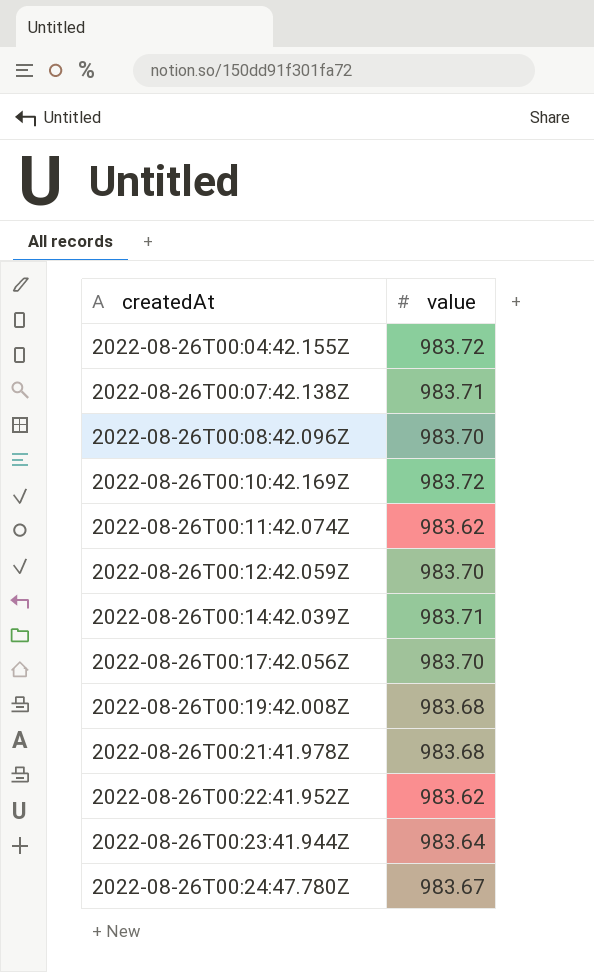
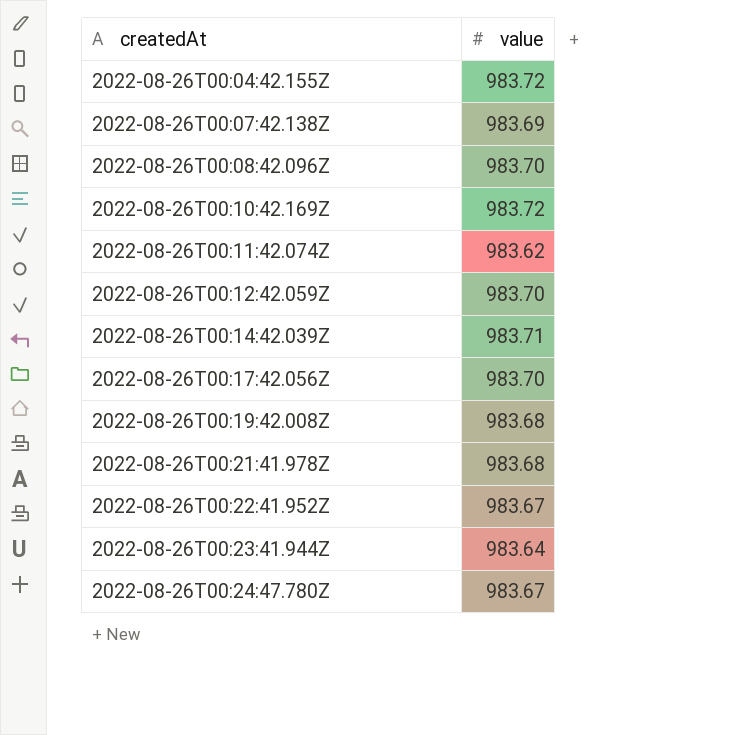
2022-08-26T00:07:42.138Z | value: 983.71 -> 983.69
2022-08-26T00:22:41.952Z | value: 983.62 -> 983.67

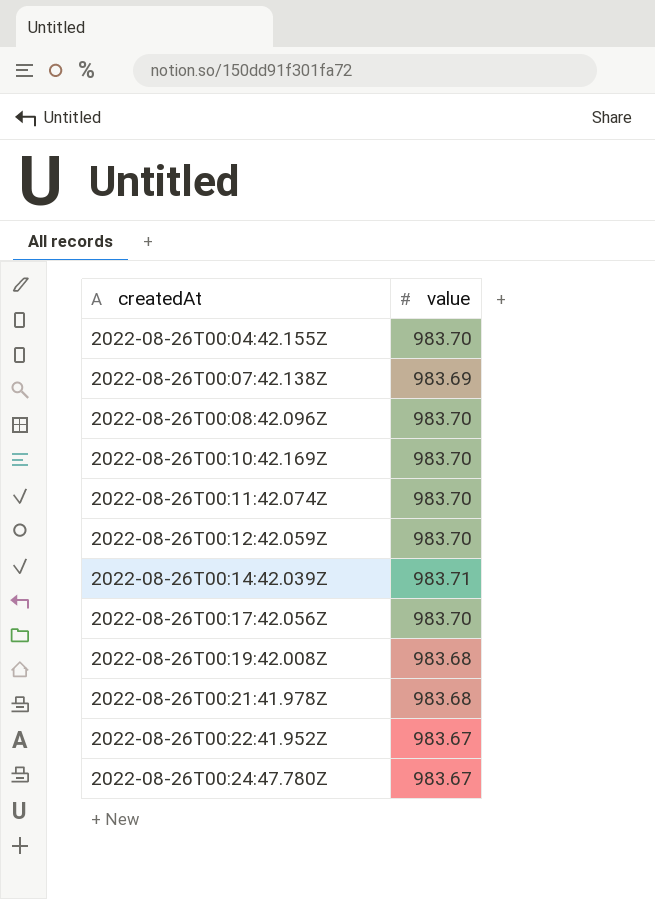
row 2022-08-26T00:23:41.944Z: 983.64 -> none
2022-08-26T00:04:42.155Z | value: 983.72 -> 983.70
2022-08-26T00:10:42.169Z | value: 983.72 -> 983.70
2022-08-26T00:11:42.074Z | value: 983.62 -> 983.70

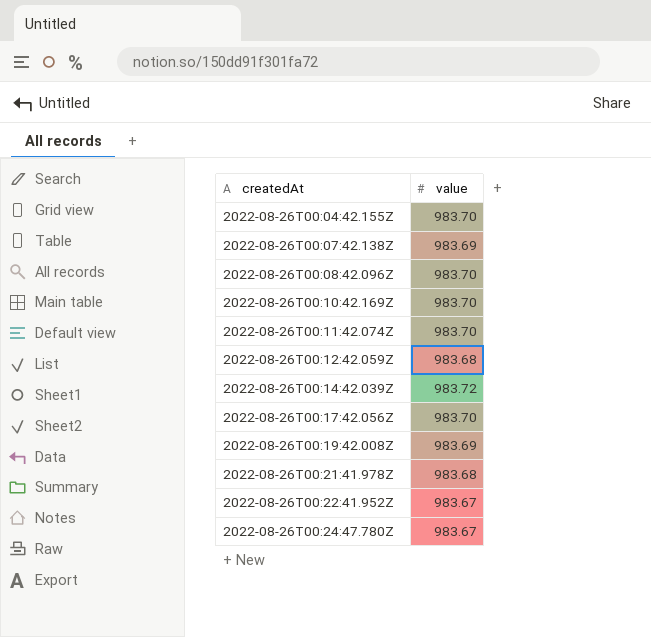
2022-08-26T00:12:42.059Z | value: 983.70 -> 983.68
2022-08-26T00:14:42.039Z | value: 983.71 -> 983.72
2022-08-26T00:19:42.008Z | value: 983.68 -> 983.69

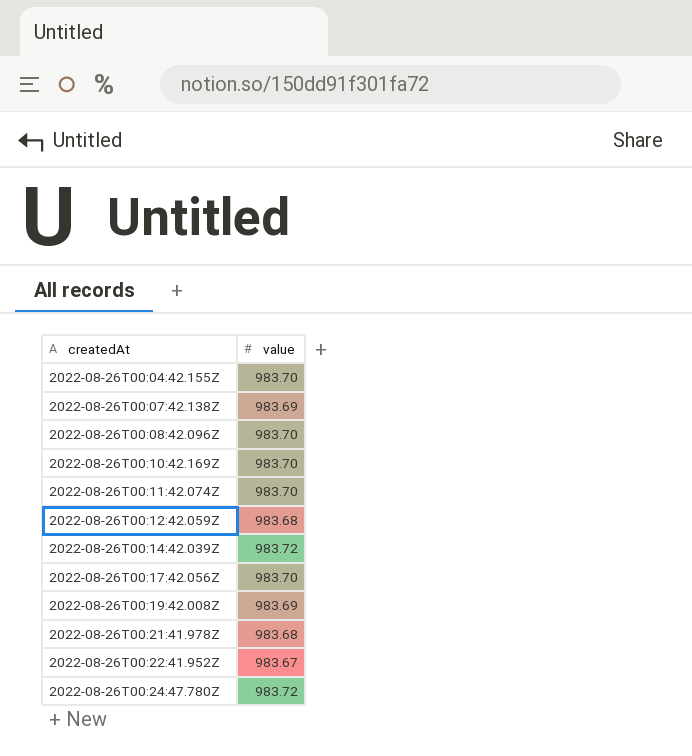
2022-08-26T00:24:47.780Z | value: 983.67 -> 983.72

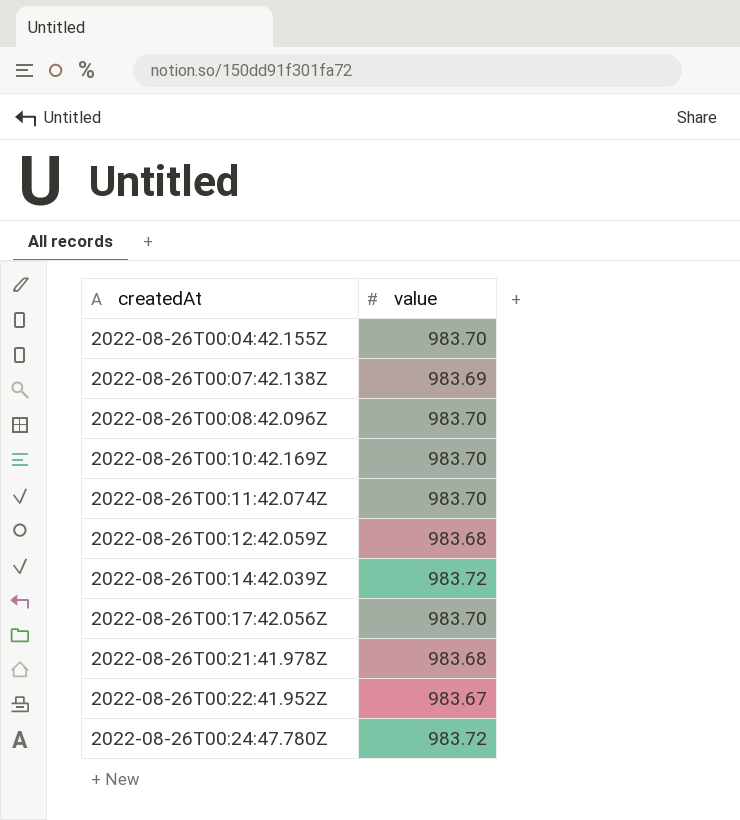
row 2022-08-26T00:19:42.008Z: 983.69 -> none

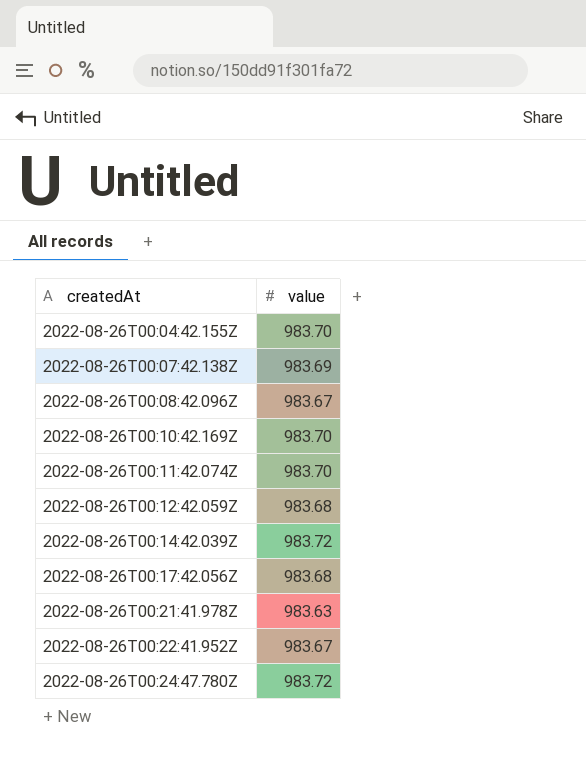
2022-08-26T00:08:42.096Z | value: 983.70 -> 983.67
2022-08-26T00:17:42.056Z | value: 983.70 -> 983.68
2022-08-26T00:21:41.978Z | value: 983.68 -> 983.63

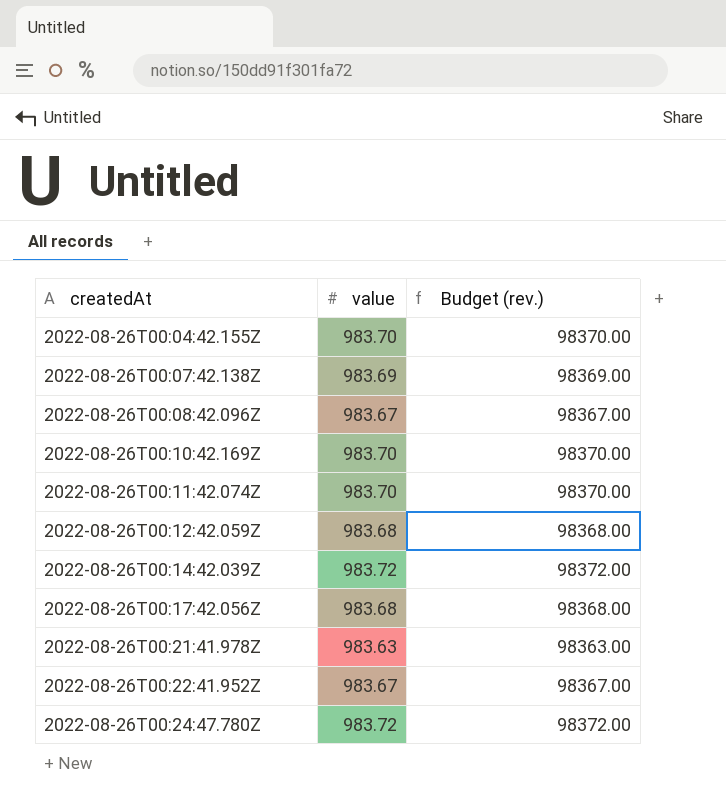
column Budget (rev.) | formula: none -> [value] * 100

